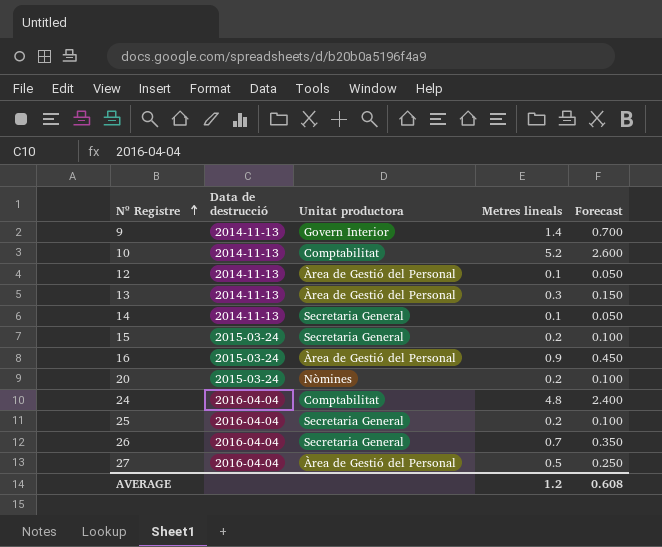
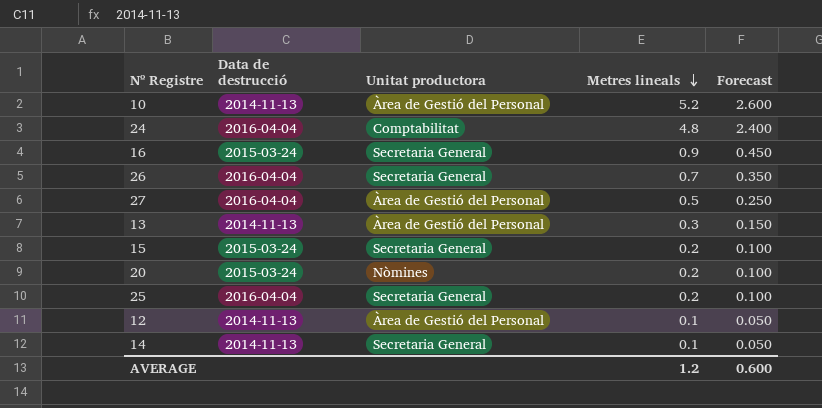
row order: Nº Registre ascending -> Metres lineals descending
row 9: 2014-11-13 | Govern Interior | 1.4 | 0.700 -> none
10 | Unitat productora: Comptabilitat -> Àrea de Gestió del Personal
16 | Unitat productora: Àrea de Gestió del Personal -> Secretaria General
AVERAGE | Forecast: 0.608 -> 0.600

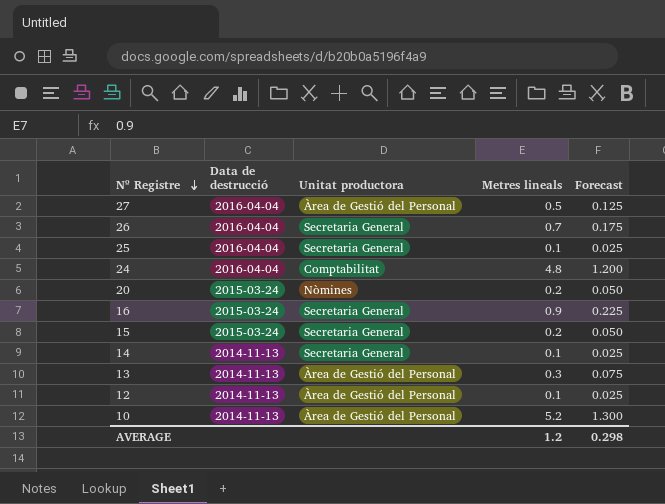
row order: Metres lineals descending -> Nº Registre descending
column Forecast | formula: [Metres lineals] * 0.5 -> [Metres lineals] * 0.25
25 | Metres lineals: 0.2 -> 0.1
AVERAGE | Forecast: 0.600 -> 0.298

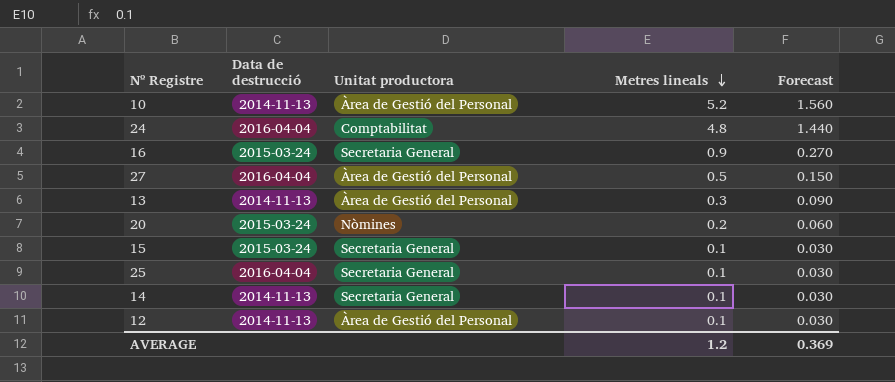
row order: Nº Registre descending -> Metres lineals descending
column Forecast | formula: [Metres lineals] * 0.25 -> [Metres lineals] * 0.3
row 26: 2016-04-04 | Secretaria General | 0.7 | 0.175 -> none
15 | Metres lineals: 0.2 -> 0.1
AVERAGE | Forecast: 0.298 -> 0.369

